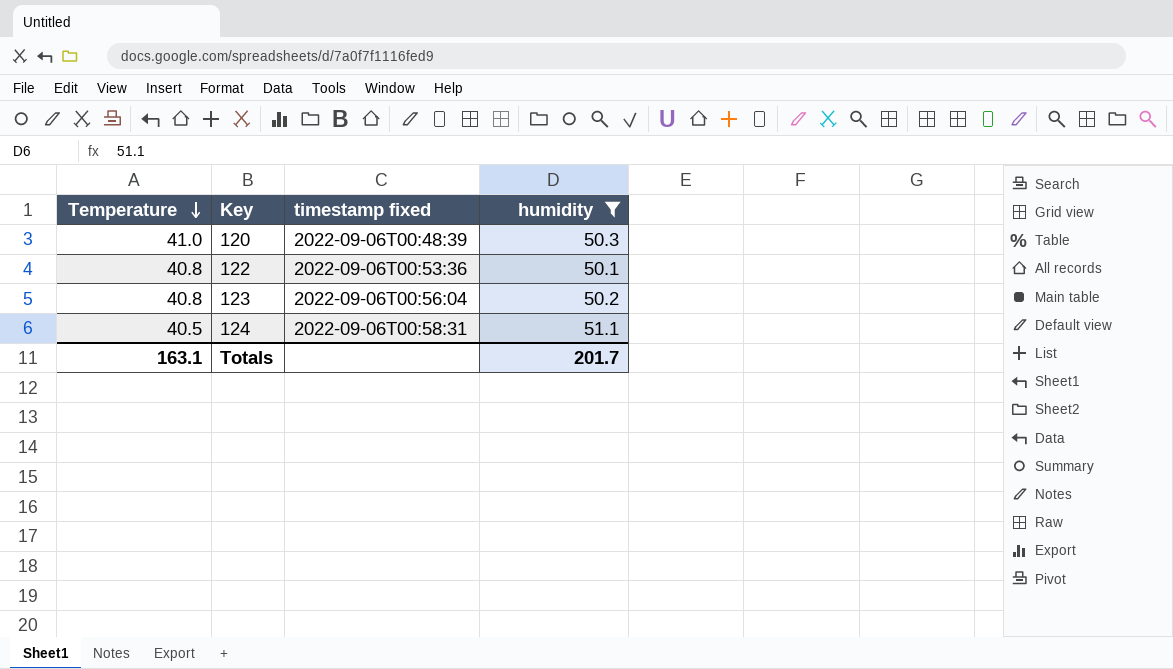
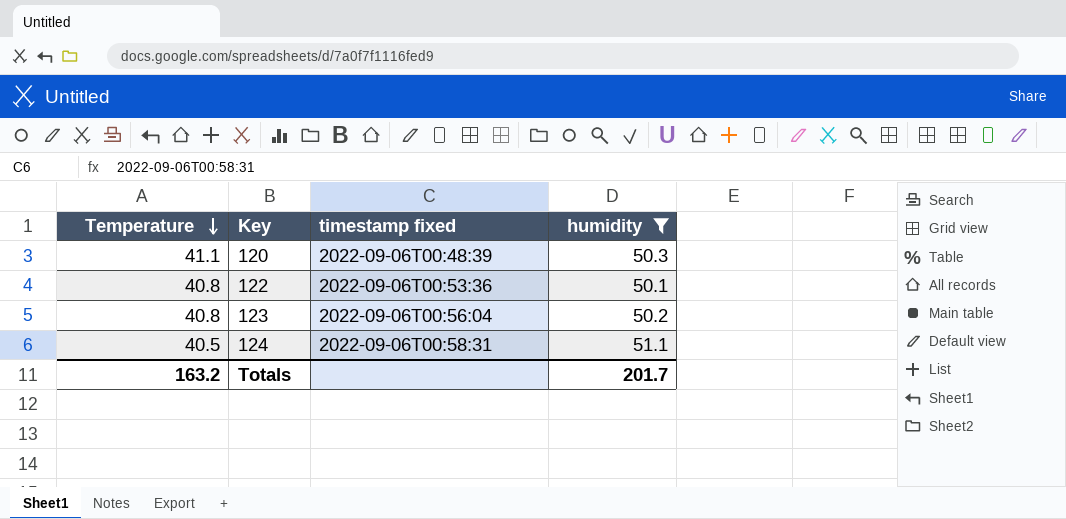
120 | Temperature: 41.0 -> 41.1
Totals | Temperature: 163.1 -> 163.2

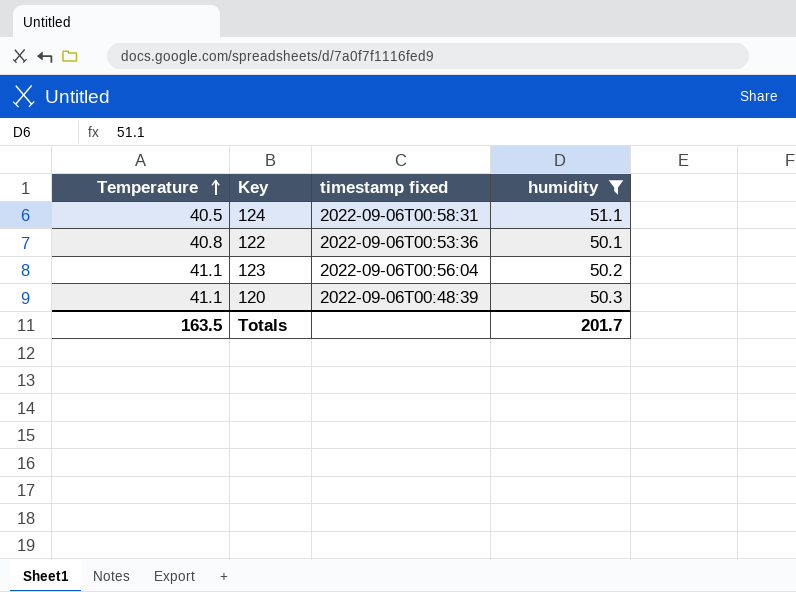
row order: Temperature descending -> Temperature ascending
123 | Temperature: 40.8 -> 41.1
Totals | Temperature: 163.2 -> 163.5

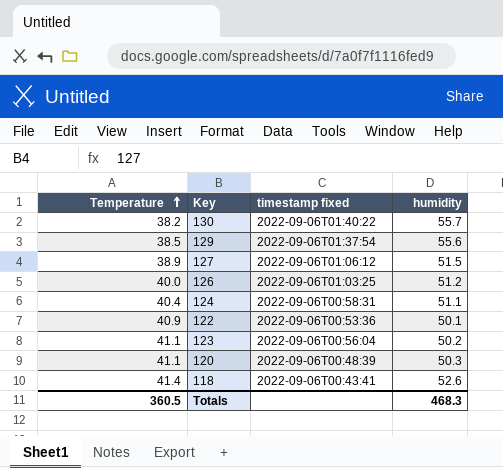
filter: humidity <= 51.1 -> none
124 | Temperature: 40.5 -> 40.4
122 | Temperature: 40.8 -> 40.9
Totals | Temperature: 163.5 -> 360.5
Totals | humidity: 201.7 -> 468.3

